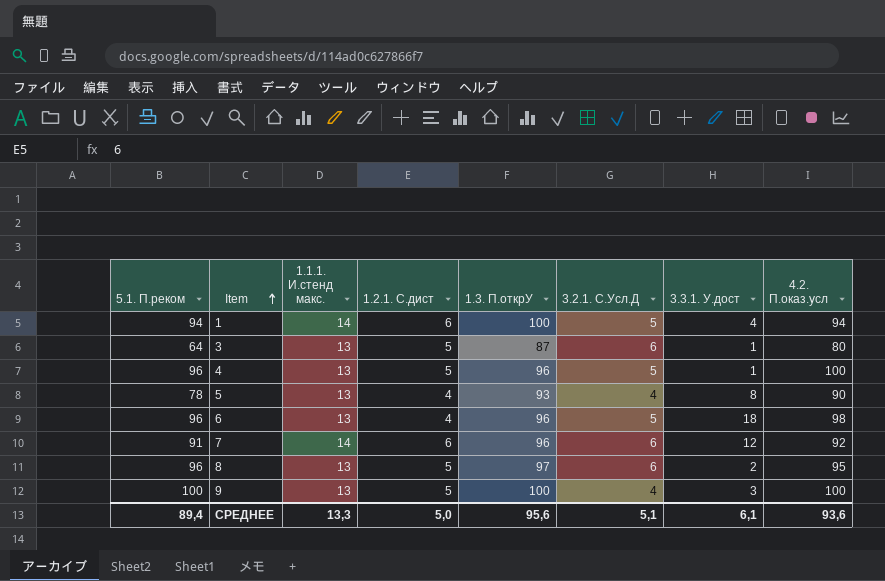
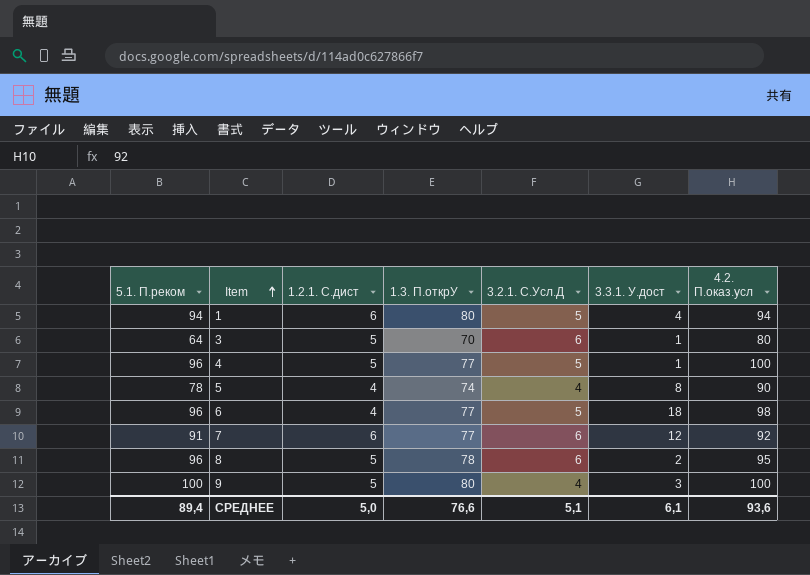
column 1.1.1. И.стенд макс. | position: 3 -> none
1 | 1.3. П.открУ: 100 -> 80
3 | 1.3. П.открУ: 87 -> 70
4 | 1.3. П.открУ: 96 -> 77
5 | 1.3. П.открУ: 93 -> 74
6 | 1.3. П.открУ: 96 -> 77
7 | 1.3. П.открУ: 96 -> 77
8 | 1.3. П.открУ: 97 -> 78
9 | 1.3. П.открУ: 100 -> 80
СРЕДНЕЕ | 1.3. П.открУ: 95,6 -> 76,6

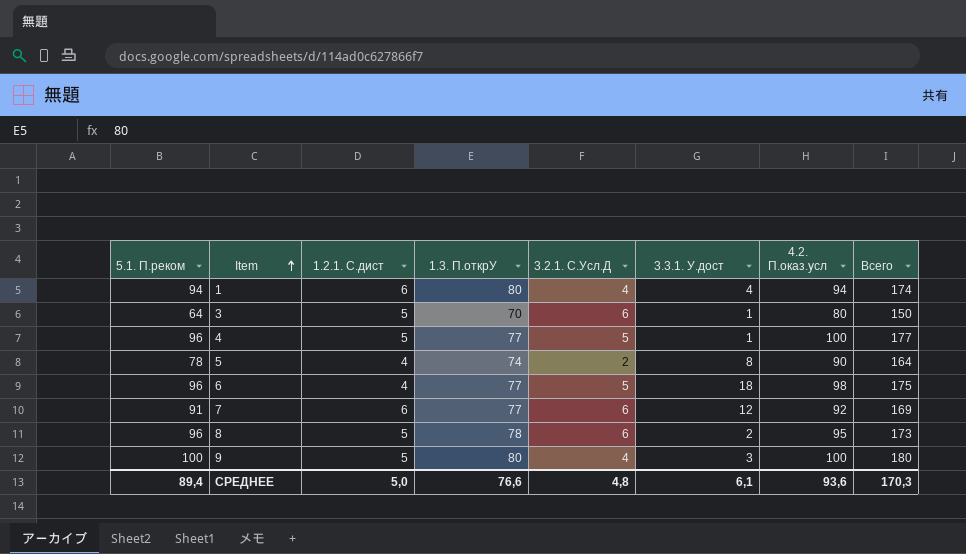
column Всего | formula: none -> [1.3. П.открУ] + [4.2. П.оказ.усл]
1 | 3.2.1. С.Усл.Д: 5 -> 4
5 | 3.2.1. С.Усл.Д: 4 -> 2
СРЕДНЕЕ | 3.2.1. С.Усл.Д: 5,1 -> 4,8

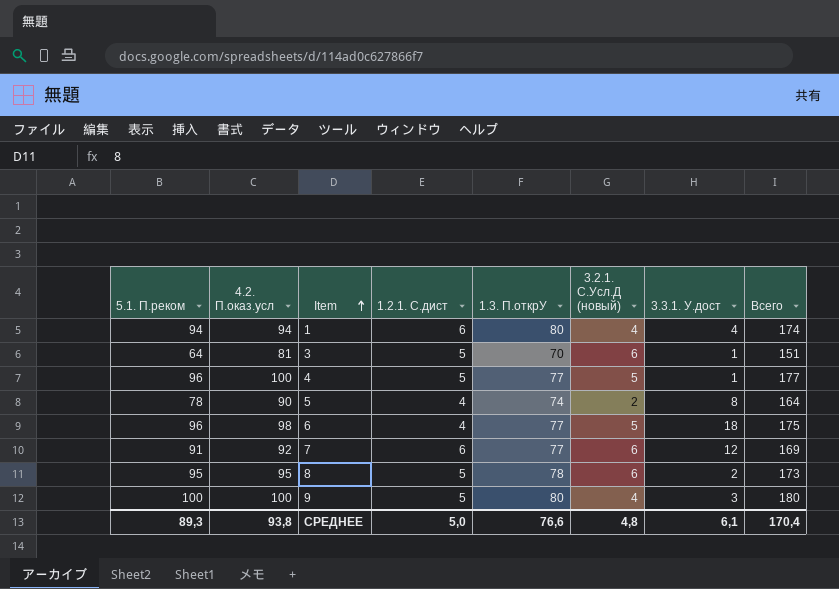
column 4.2. П.оказ.усл | position: 7 -> 2
column name: 3.2.1. С.Усл.Д -> 3.2.1. С.Усл.Д (новый)
3 | 4.2. П.оказ.усл: 80 -> 81
3 | Всего: 150 -> 151
8 | 5.1. П.реком: 96 -> 95
СРЕДНЕЕ | 5.1. П.реком: 89,4 -> 89,3
СРЕДНЕЕ | 4.2. П.оказ.усл: 93,6 -> 93,8
СРЕДНЕЕ | Всего: 170,3 -> 170,4

